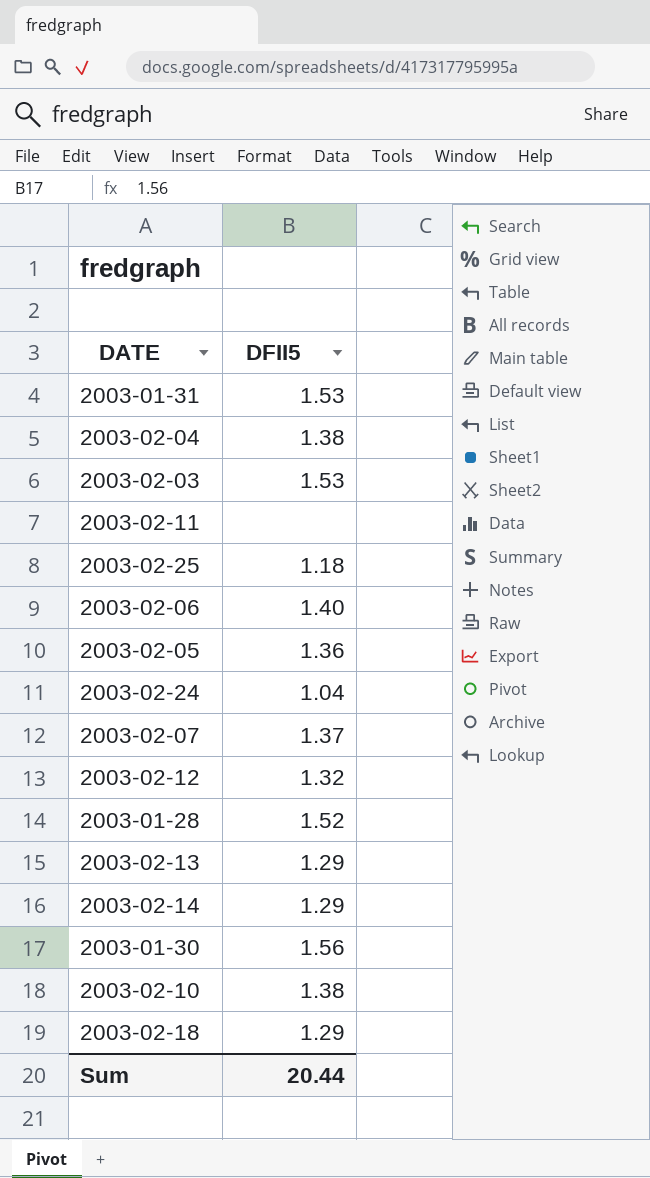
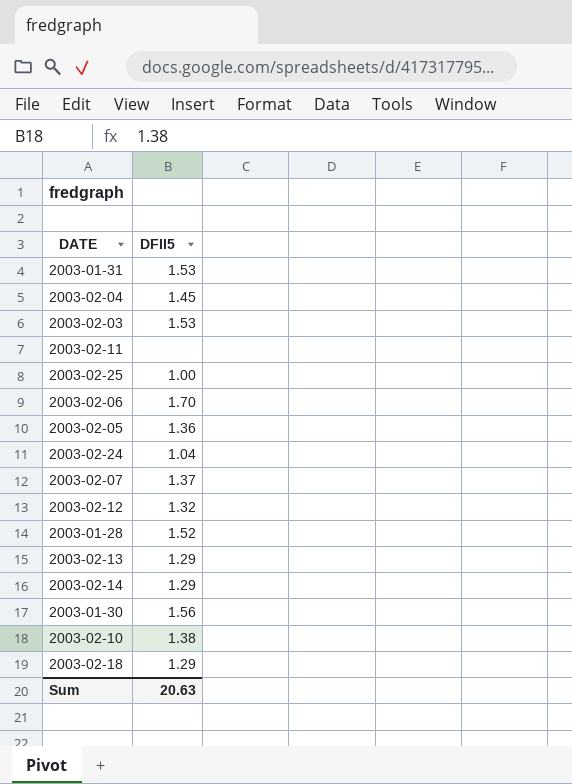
2003-02-04 | DFII5: 1.38 -> 1.45
2003-02-25 | DFII5: 1.18 -> 1.00
2003-02-06 | DFII5: 1.40 -> 1.70
Sum | DFII5: 20.44 -> 20.63

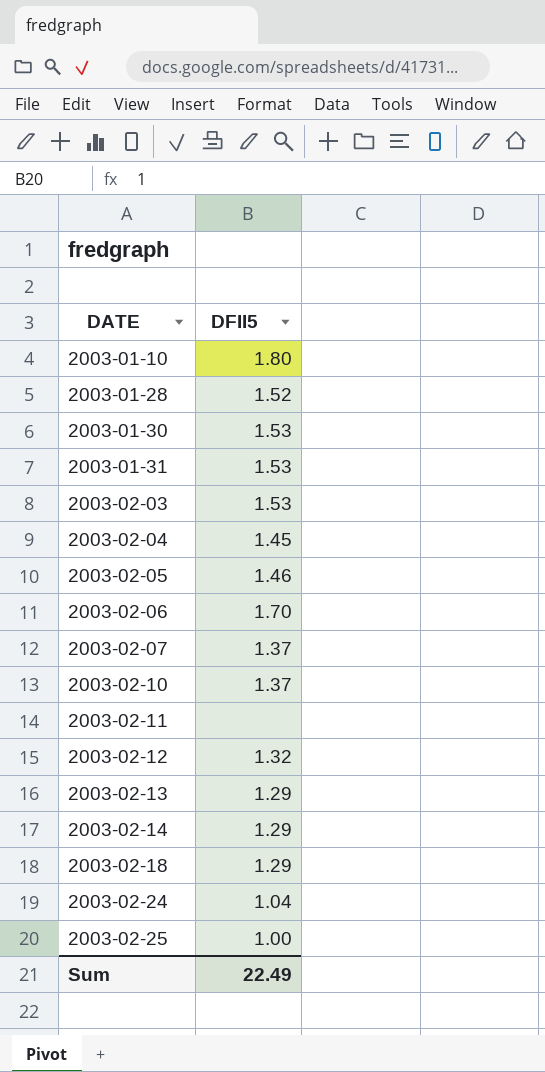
row order: none -> DATE ascending
row 2003-01-10: none -> 1.80
2003-01-30 | DFII5: 1.56 -> 1.53
2003-02-05 | DFII5: 1.36 -> 1.46
2003-02-10 | DFII5: 1.38 -> 1.37
Sum | DFII5: 20.63 -> 22.49

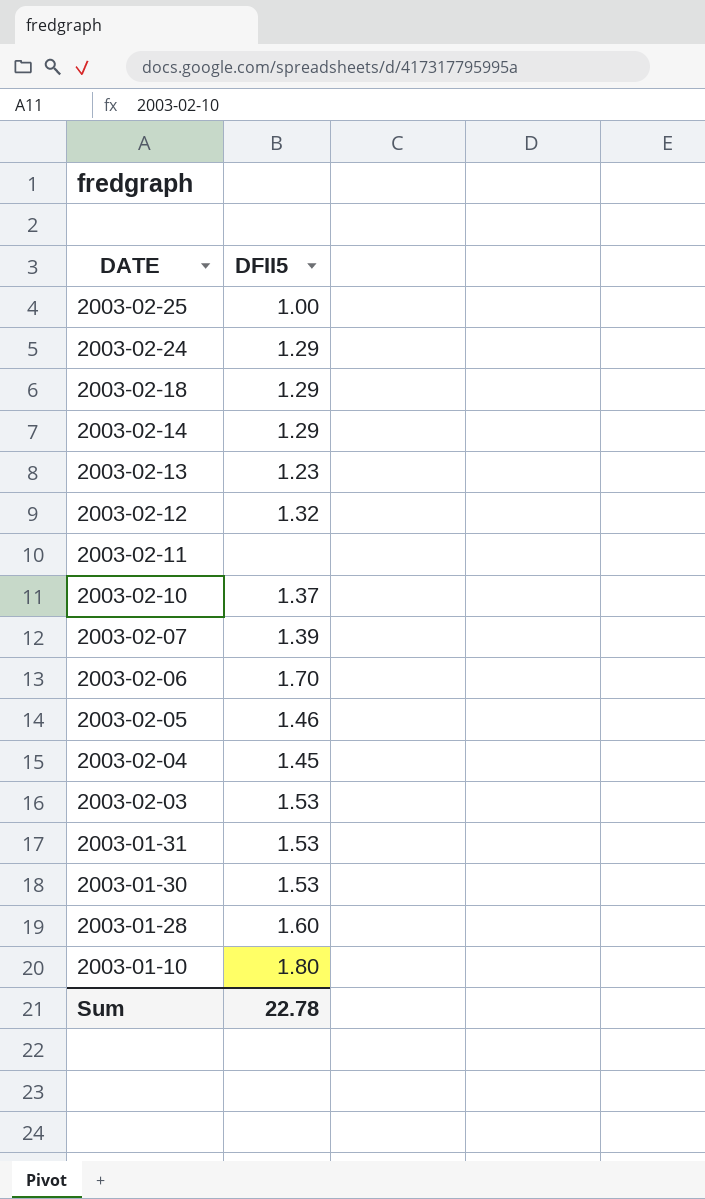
row order: DATE ascending -> DATE descending
2003-02-24 | DFII5: 1.04 -> 1.29
2003-02-13 | DFII5: 1.29 -> 1.23
2003-02-07 | DFII5: 1.37 -> 1.39
2003-01-28 | DFII5: 1.52 -> 1.60
Sum | DFII5: 22.49 -> 22.78

